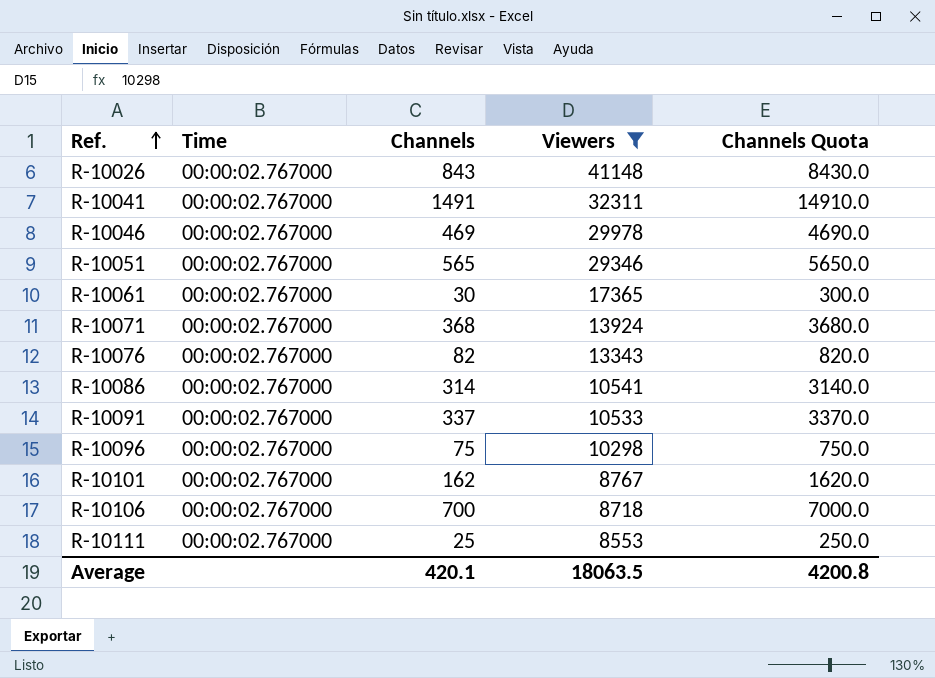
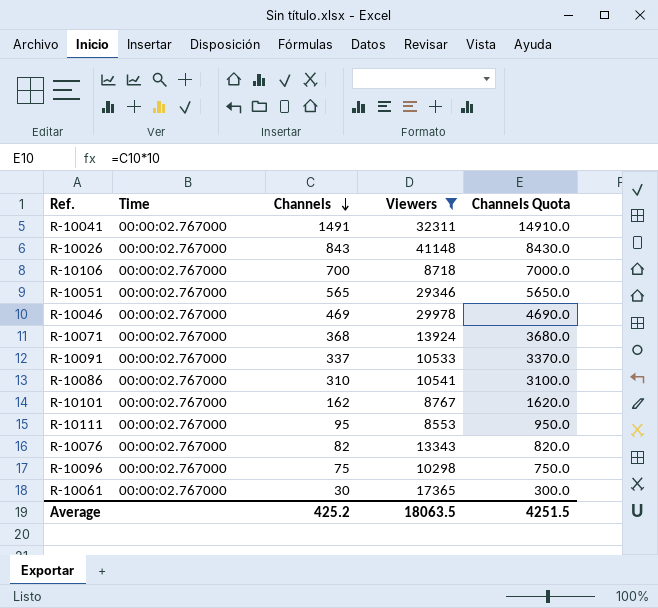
row order: Ref. ascending -> Channels descending
R-10086 | Channels: 314 -> 310
R-10086 | Channels Quota: 3140.0 -> 3100.0
R-10111 | Channels: 25 -> 95
R-10111 | Channels Quota: 250.0 -> 950.0
Average | Channels: 420.1 -> 425.2
Average | Channels Quota: 4200.8 -> 4251.5

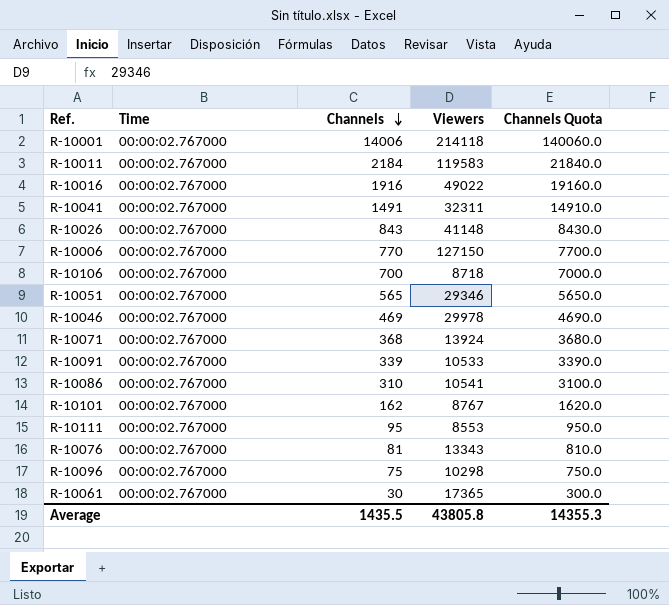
filter: Viewers <= 41148 -> none
R-10091 | Channels: 337 -> 339
R-10091 | Channels Quota: 3370.0 -> 3390.0
R-10076 | Channels: 82 -> 81
R-10076 | Channels Quota: 820.0 -> 810.0
Average | Channels: 425.2 -> 1435.5
Average | Viewers: 18063.5 -> 43805.8
Average | Channels Quota: 4251.5 -> 14355.3

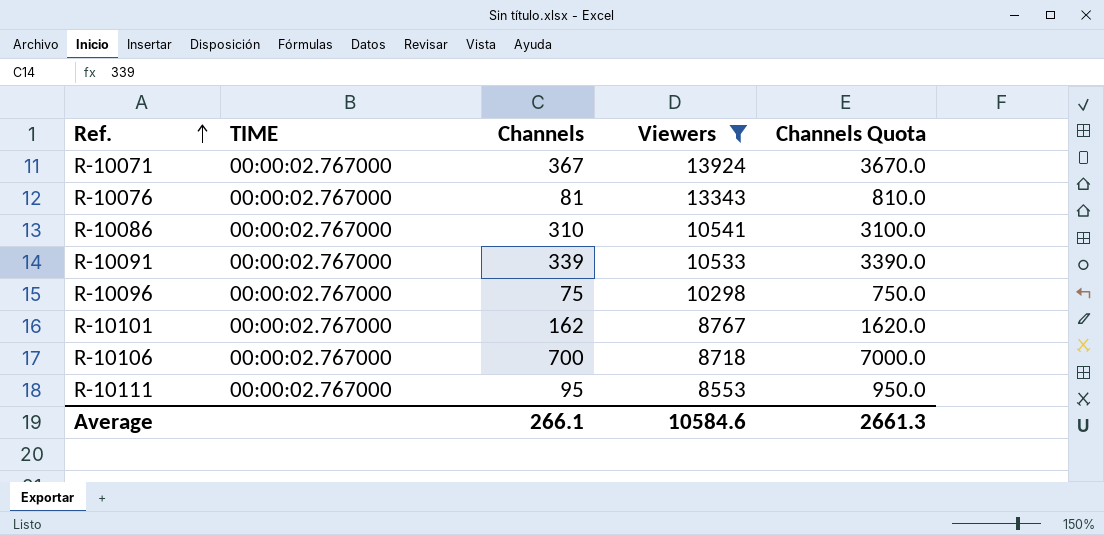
filter: none -> Viewers <= 13924
row order: Channels descending -> Ref. ascending
column name: Time -> TIME
R-10071 | Channels: 368 -> 367
R-10071 | Channels Quota: 3680.0 -> 3670.0
Average | Channels: 1435.5 -> 266.1
Average | Viewers: 43805.8 -> 10584.6
Average | Channels Quota: 14355.3 -> 2661.3

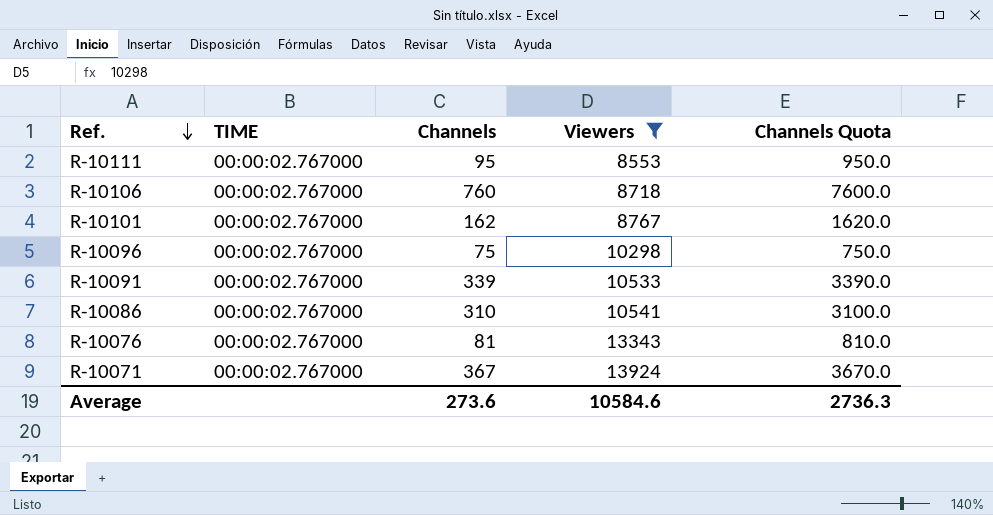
row order: Ref. ascending -> Ref. descending
R-10106 | Channels: 700 -> 760
R-10106 | Channels Quota: 7000.0 -> 7600.0
Average | Channels: 266.1 -> 273.6
Average | Channels Quota: 2661.3 -> 2736.3

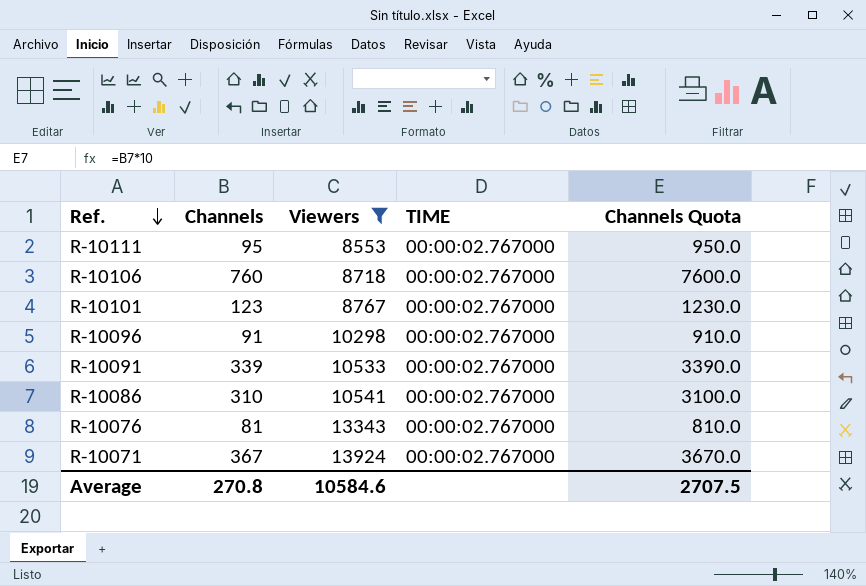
column TIME | position: 2 -> 4
R-10101 | Channels: 162 -> 123
R-10101 | Channels Quota: 1620.0 -> 1230.0
R-10096 | Channels: 75 -> 91
R-10096 | Channels Quota: 750.0 -> 910.0
Average | Channels: 273.6 -> 270.8
Average | Channels Quota: 2736.3 -> 2707.5

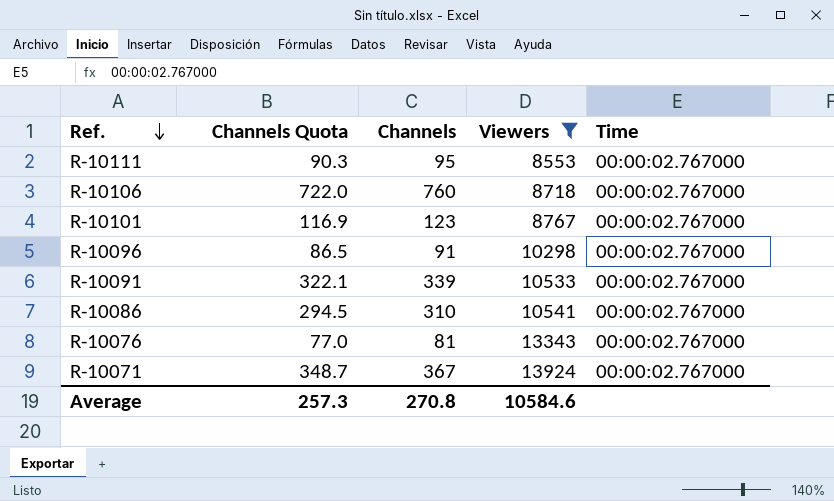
column Channels Quota | formula: [Channels] * 10 -> [Channels] * 0.95
column Channels Quota | position: 5 -> 2
column name: TIME -> Time
Average | Channels Quota: 2707.5 -> 257.3

